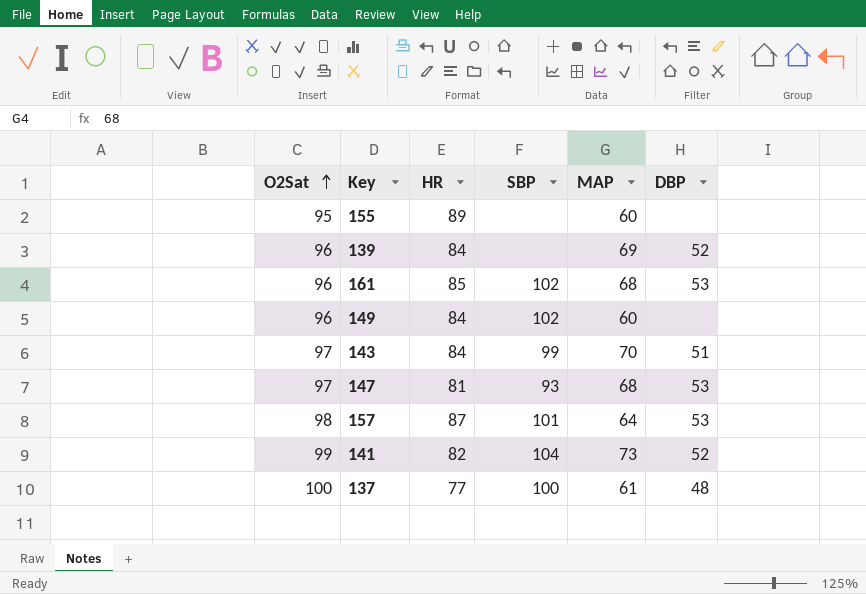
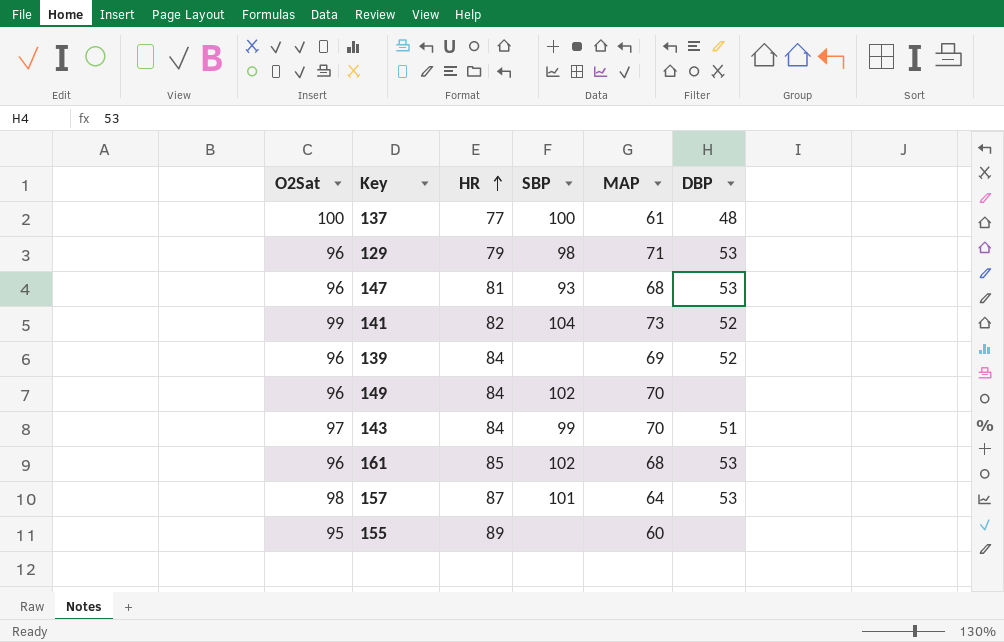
row order: O2Sat ascending -> HR ascending
row 129: none -> 96 | 79 | 98 | 71 | 53
147 | O2Sat: 97 -> 96
149 | MAP: 60 -> 70

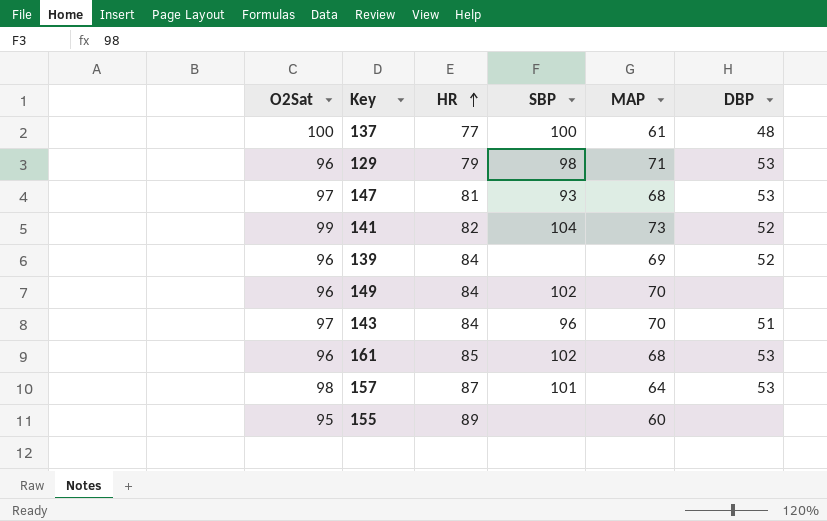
147 | O2Sat: 96 -> 97
143 | SBP: 99 -> 96

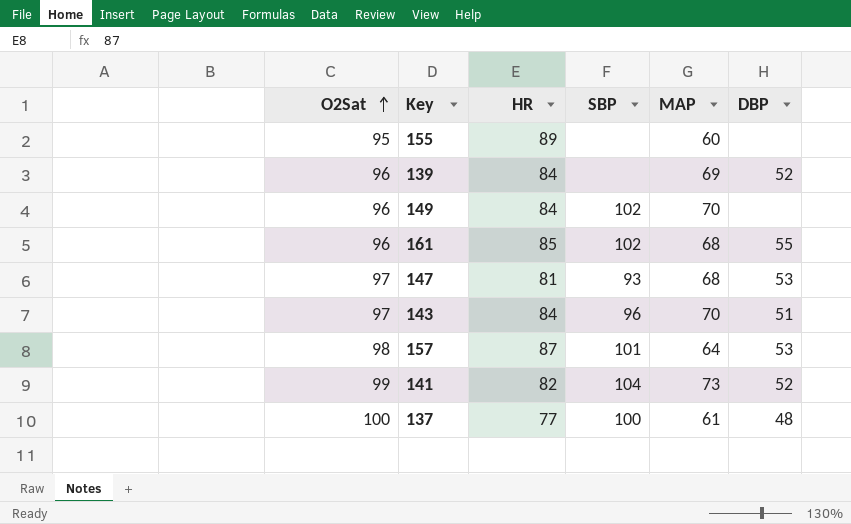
row order: HR ascending -> O2Sat ascending
row 129: 96 | 79 | 98 | 71 | 53 -> none
161 | DBP: 53 -> 55

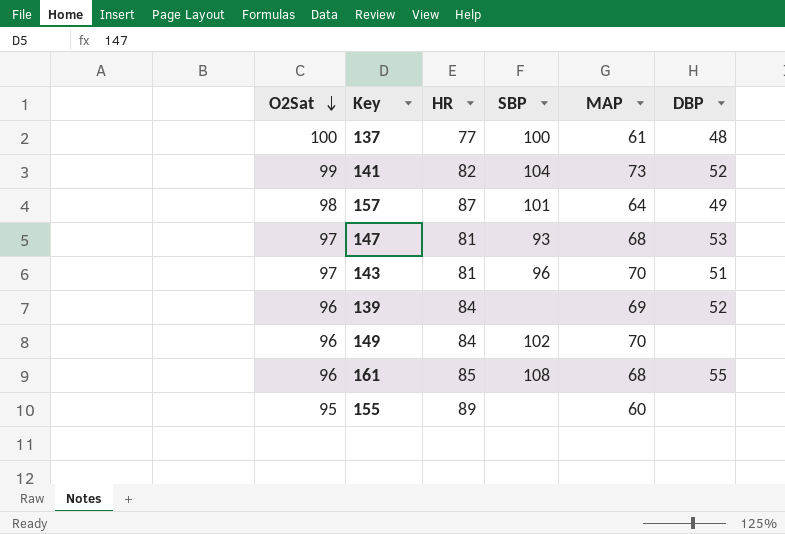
row order: O2Sat ascending -> O2Sat descending
157 | DBP: 53 -> 49
143 | HR: 84 -> 81
161 | SBP: 102 -> 108

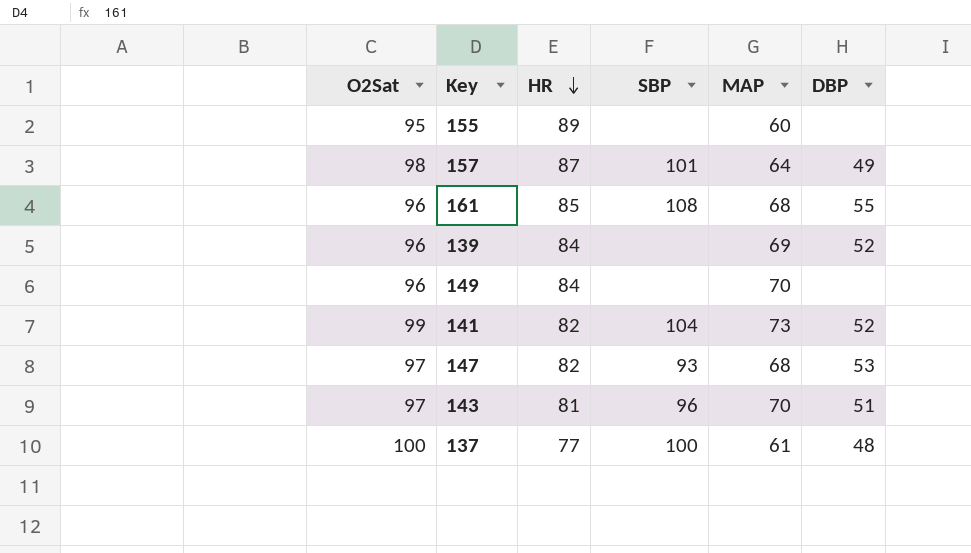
row order: O2Sat descending -> HR descending
149 | SBP: 102 -> none
147 | HR: 81 -> 82

